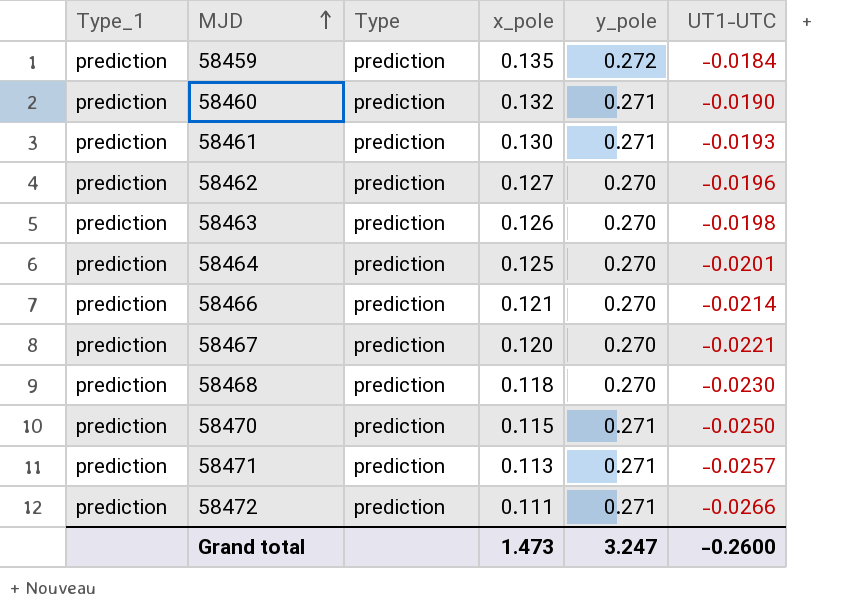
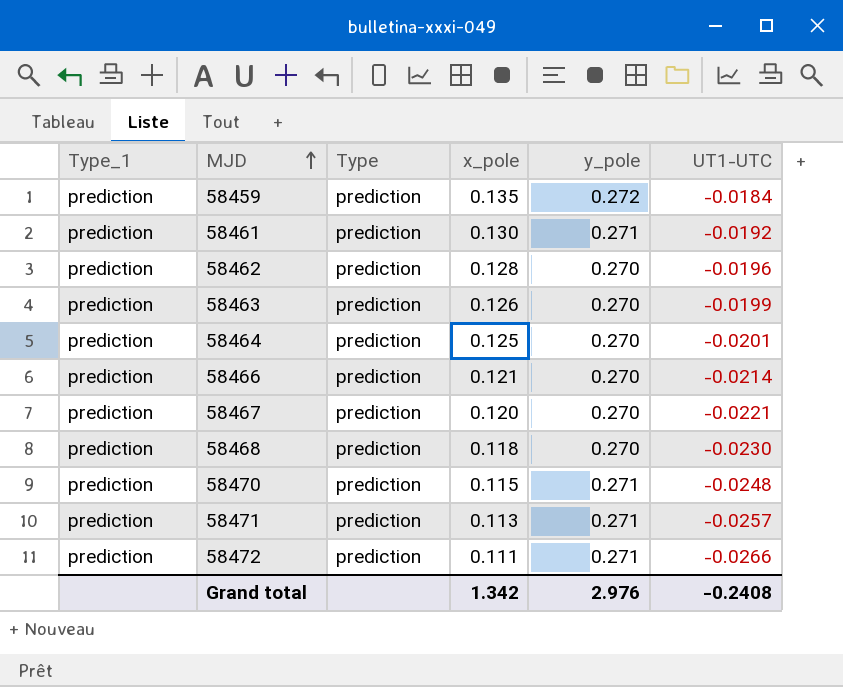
row 58460: prediction | prediction | 0.132 | 0.271 | -0.0190 -> none
58461 | UT1-UTC: -0.0193 -> -0.0192
58462 | x_pole: 0.127 -> 0.128
58463 | UT1-UTC: -0.0198 -> -0.0199
58470 | UT1-UTC: -0.0250 -> -0.0248
Grand total | x_pole: 1.473 -> 1.342
Grand total | y_pole: 3.247 -> 2.976
Grand total | UT1-UTC: -0.2600 -> -0.2408

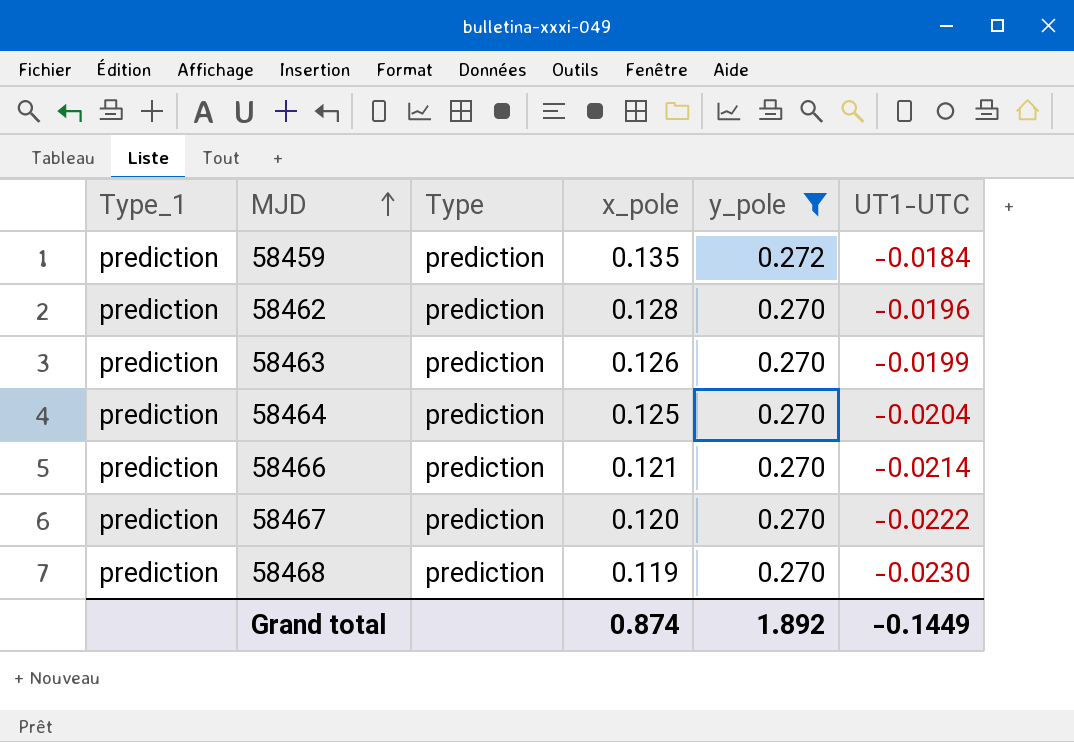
filter: none -> y_pole != 0.271
58464 | UT1-UTC: -0.0201 -> -0.0204
58467 | UT1-UTC: -0.0221 -> -0.0222
58468 | x_pole: 0.118 -> 0.119
Grand total | x_pole: 1.342 -> 0.874
Grand total | y_pole: 2.976 -> 1.892
Grand total | UT1-UTC: -0.2408 -> -0.1449

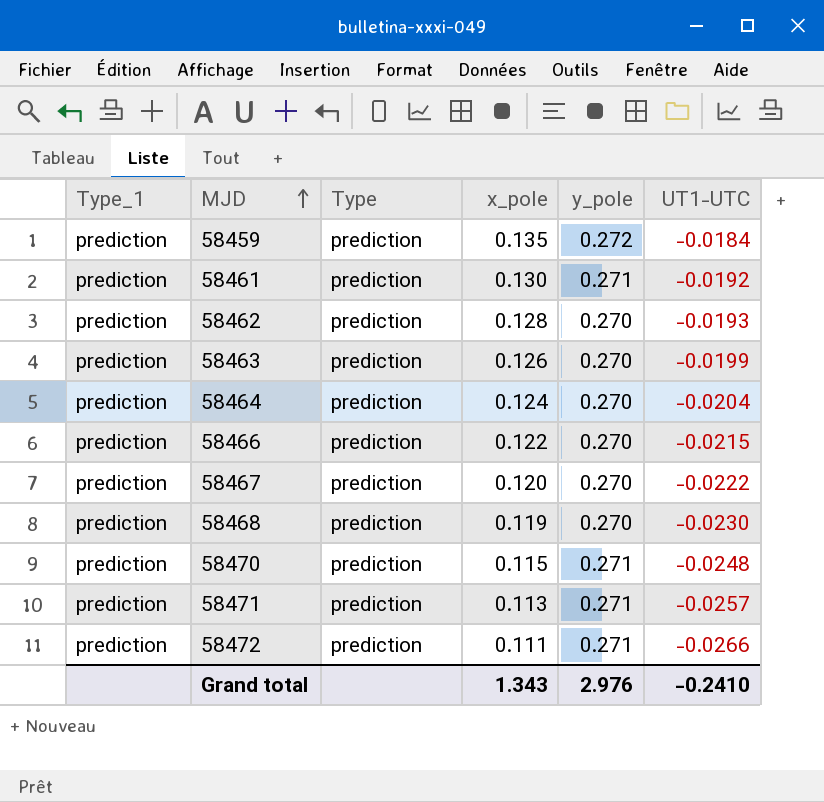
filter: y_pole != 0.271 -> none
58462 | UT1-UTC: -0.0196 -> -0.0193
58464 | x_pole: 0.125 -> 0.124
58466 | x_pole: 0.121 -> 0.122
58466 | UT1-UTC: -0.0214 -> -0.0215
Grand total | x_pole: 0.874 -> 1.343
Grand total | y_pole: 1.892 -> 2.976
Grand total | UT1-UTC: -0.1449 -> -0.2410

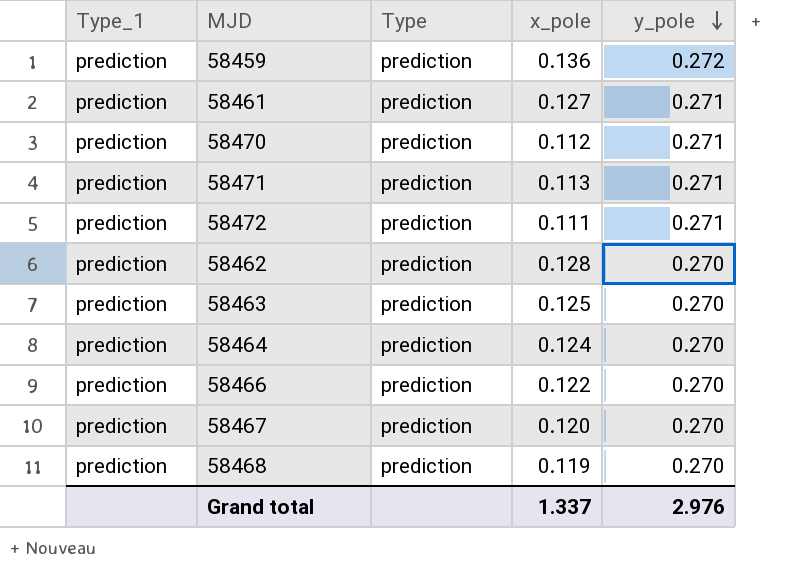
row order: MJD ascending -> y_pole descending
column UT1-UTC | position: 6 -> none
58459 | x_pole: 0.135 -> 0.136
58461 | x_pole: 0.130 -> 0.127
58470 | x_pole: 0.115 -> 0.112
58463 | x_pole: 0.126 -> 0.125
Grand total | x_pole: 1.343 -> 1.337

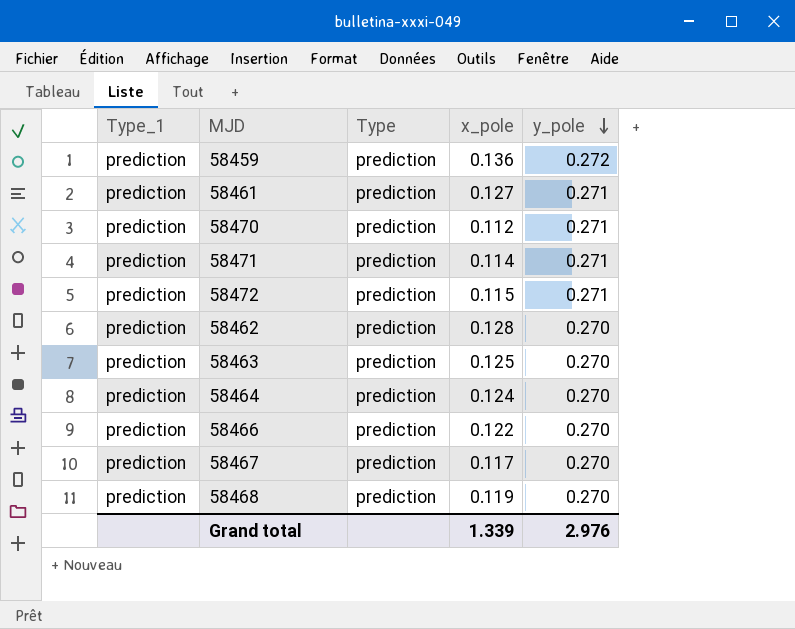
58471 | x_pole: 0.113 -> 0.114
58472 | x_pole: 0.111 -> 0.115
58467 | x_pole: 0.120 -> 0.117
Grand total | x_pole: 1.337 -> 1.339

